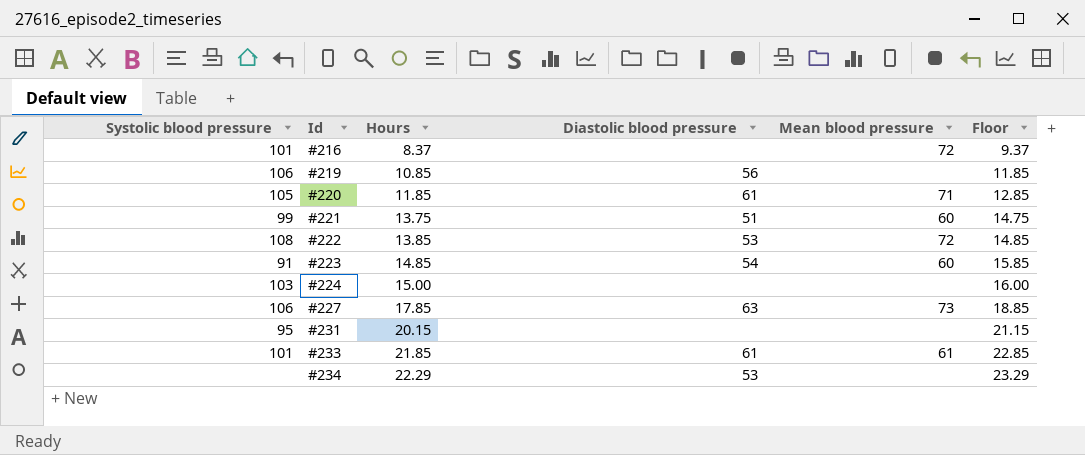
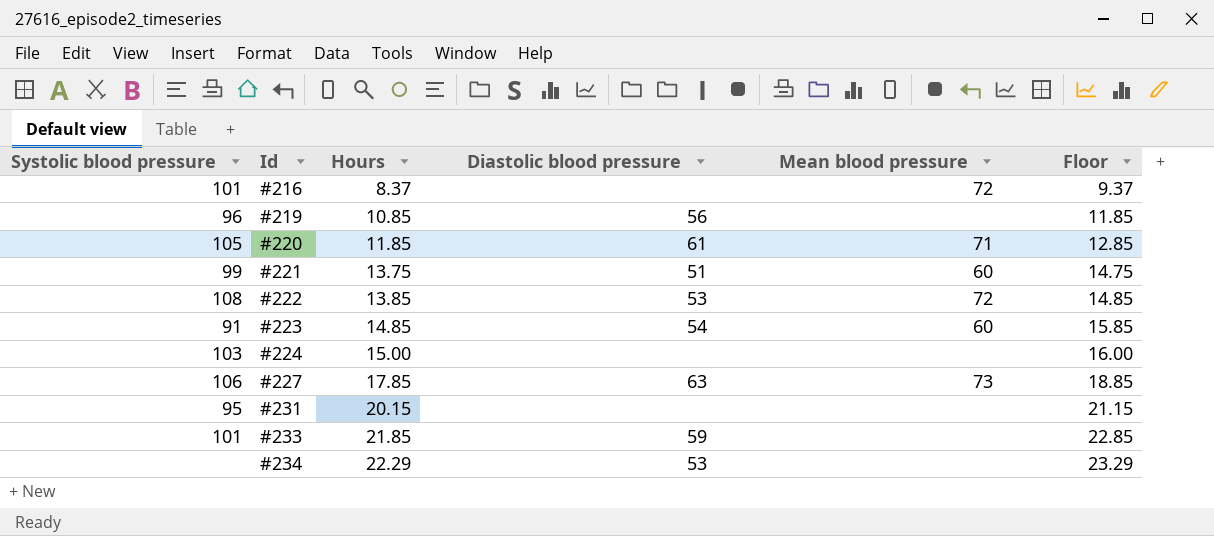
#219 | Systolic blood pressure: 106 -> 96
#233 | Diastolic blood pressure: 61 -> 59
#233 | Mean blood pressure: 61 -> none

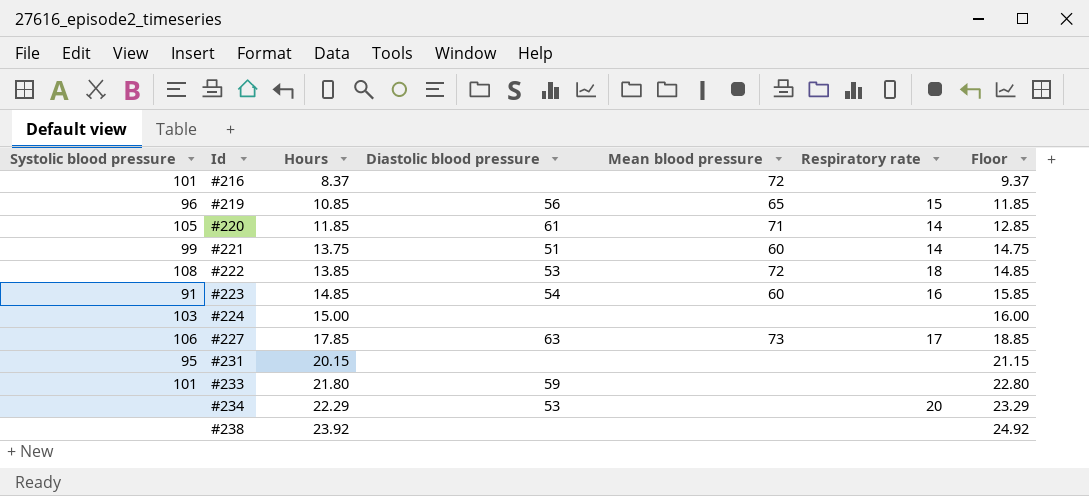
column Respiratory rate | position: none -> 6
#219 | Mean blood pressure: none -> 65
#233 | Hours: 21.85 -> 21.80
#233 | Floor: 22.85 -> 22.80
row #238: none -> none | 23.92 | none | none | none | 24.92

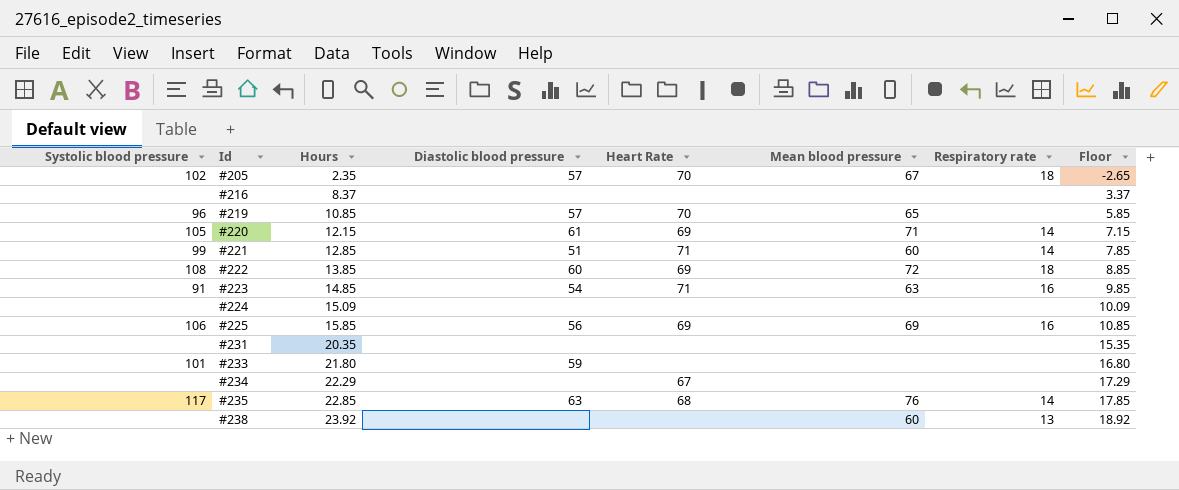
column Heart Rate | position: none -> 5
column Floor | formula: [Hours] + 1 -> [Hours] - 5
row #227: 106 | 17.85 | 63 | 73 | 17 | 18.85 -> none
row #205: none -> 102 | 2.35 | 57 | 70 | 67 | 18 | -2.65
#216 | Systolic blood pressure: 101 -> none
#216 | Mean blood pressure: 72 -> none
#219 | Diastolic blood pressure: 56 -> 57
#219 | Respiratory rate: 15 -> none
#220 | Hours: 11.85 -> 12.15
#221 | Hours: 13.75 -> 12.85
#222 | Diastolic blood pressure: 53 -> 60
#223 | Mean blood pressure: 60 -> 63
#224 | Systolic blood pressure: 103 -> none
#224 | Hours: 15.00 -> 15.09
row #225: none -> 106 | 15.85 | 56 | 69 | 69 | 16 | 10.85
#231 | Systolic blood pressure: 95 -> none
#231 | Hours: 20.15 -> 20.35
#234 | Diastolic blood pressure: 53 -> none
#234 | Respiratory rate: 20 -> none
row #235: none -> 117 | 22.85 | 63 | 68 | 76 | 14 | 17.85
#238 | Mean blood pressure: none -> 60
#238 | Respiratory rate: none -> 13

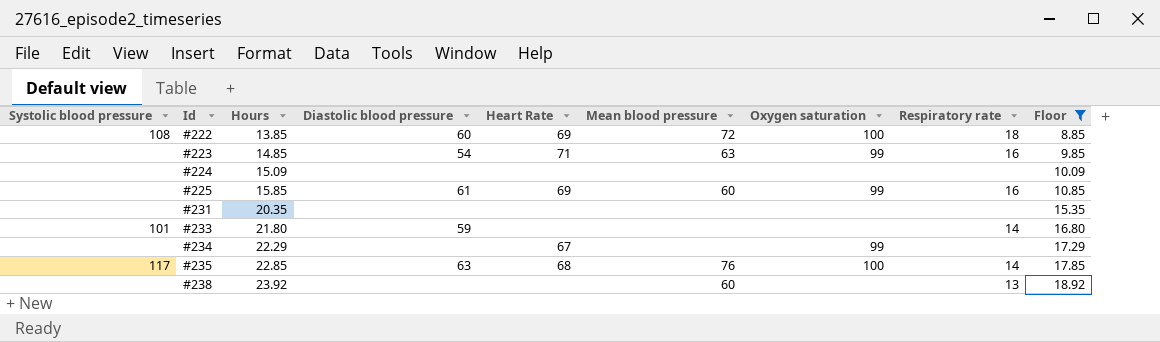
filter: none -> Floor >= 8.85
column Oxygen saturation | position: none -> 7
#223 | Systolic blood pressure: 91 -> none
#225 | Systolic blood pressure: 106 -> none
#225 | Diastolic blood pressure: 56 -> 61
#225 | Mean blood pressure: 69 -> 60
#233 | Respiratory rate: none -> 14

